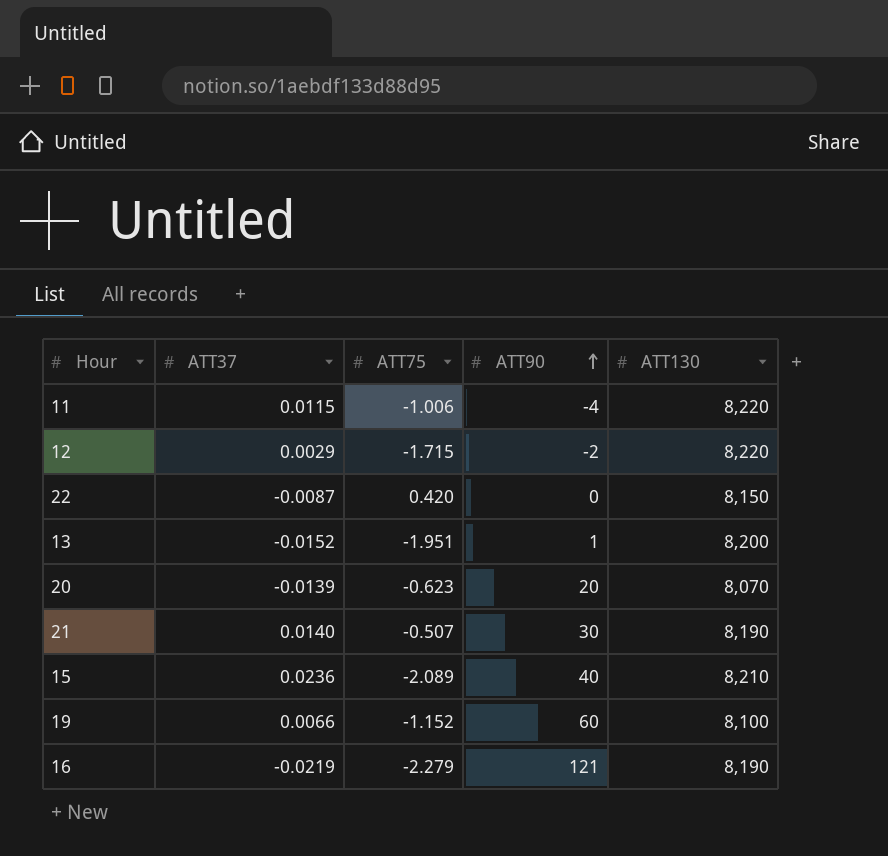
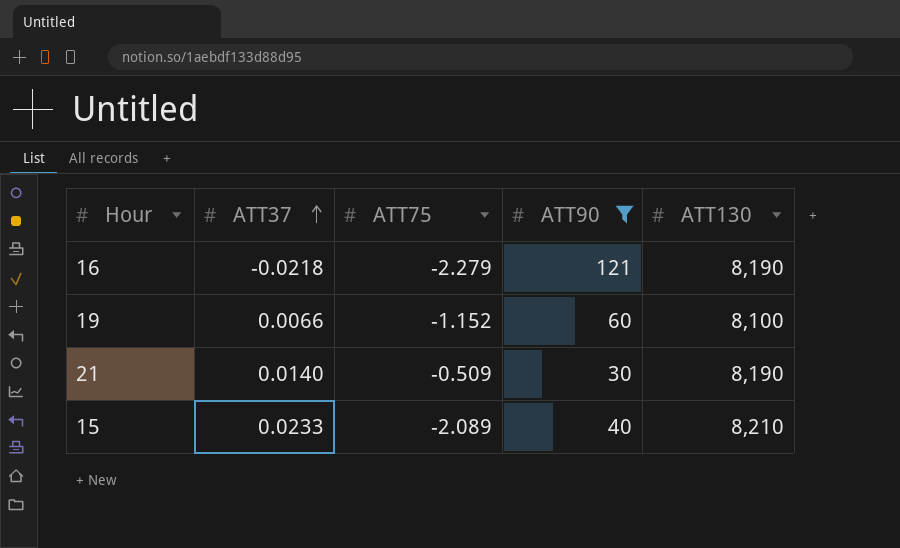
filter: none -> ATT90 >= 30
row order: ATT90 ascending -> ATT37 ascending
16 | ATT37: -0.0219 -> -0.0218
21 | ATT75: -0.507 -> -0.509
15 | ATT37: 0.0236 -> 0.0233

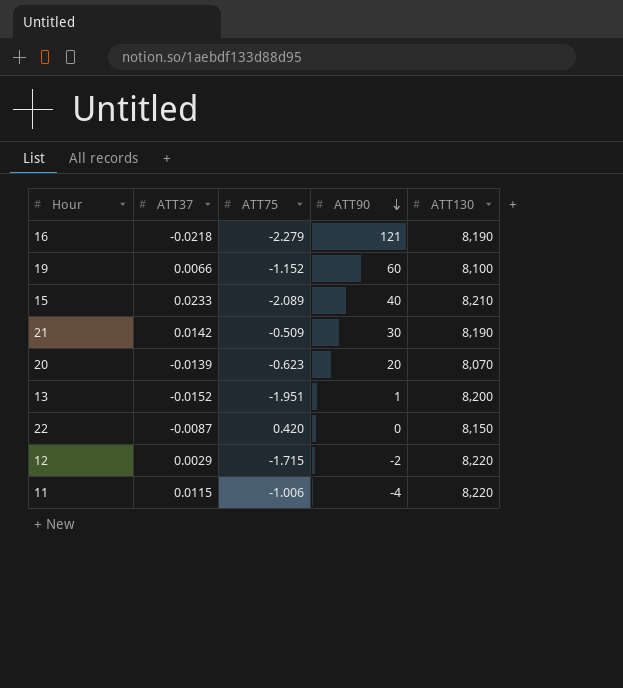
filter: ATT90 >= 30 -> none
row order: ATT37 ascending -> ATT90 descending
21 | ATT37: 0.0140 -> 0.0142

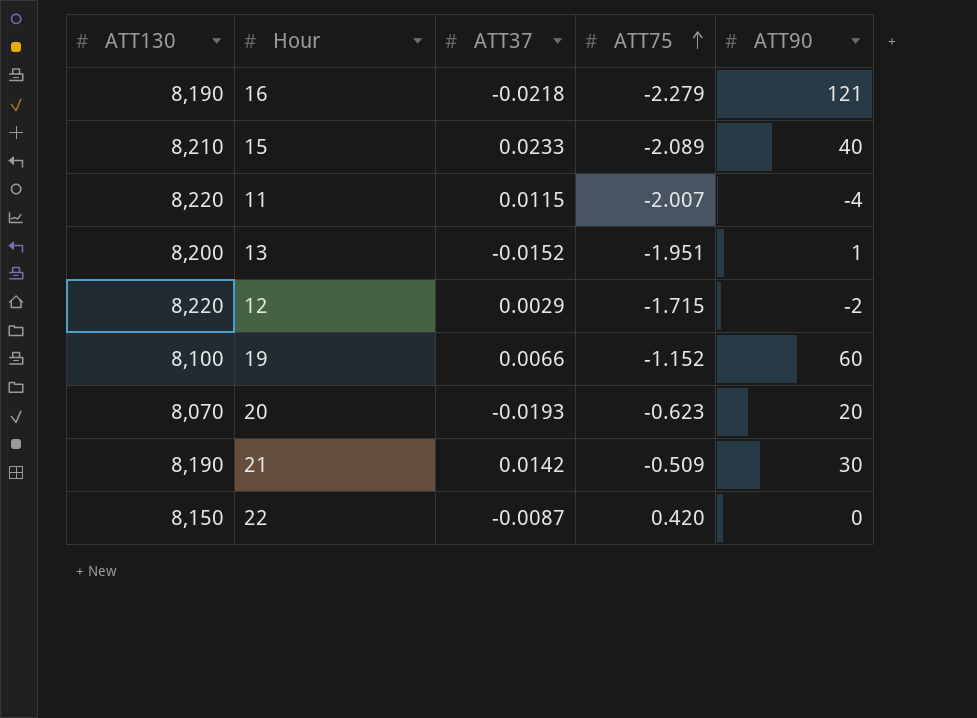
row order: ATT90 descending -> ATT75 ascending
column ATT130 | position: 5 -> 1
11 | ATT75: -1.006 -> -2.007
20 | ATT37: -0.0139 -> -0.0193

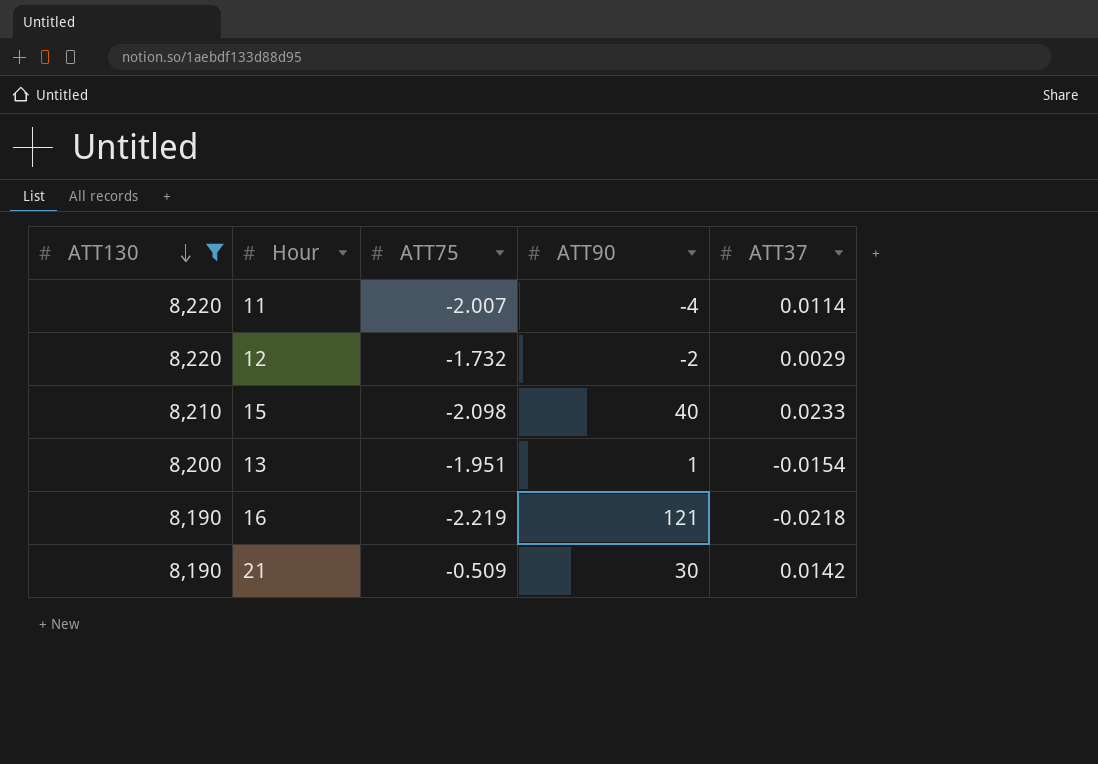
filter: none -> ATT130 >= 8,190
row order: ATT75 ascending -> ATT130 descending
column ATT37 | position: 3 -> 5
11 | ATT37: 0.0115 -> 0.0114
12 | ATT75: -1.715 -> -1.732
15 | ATT75: -2.089 -> -2.098
13 | ATT37: -0.0152 -> -0.0154
16 | ATT75: -2.279 -> -2.219

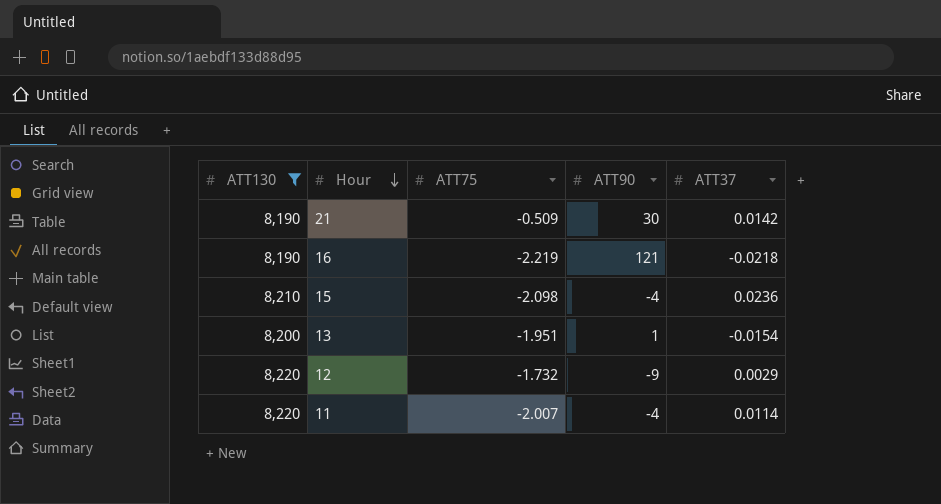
row order: ATT130 descending -> Hour descending
15 | ATT90: 40 -> -4
15 | ATT37: 0.0233 -> 0.0236
12 | ATT90: -2 -> -9

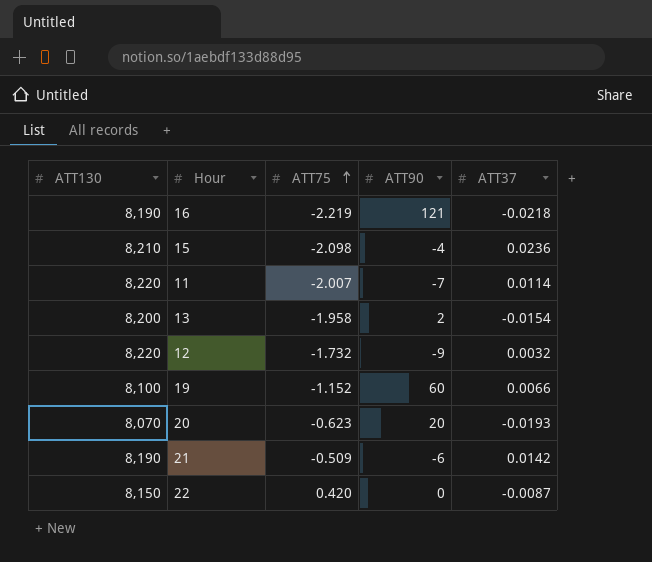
filter: ATT130 >= 8,190 -> none
row order: Hour descending -> ATT75 ascending
11 | ATT90: -4 -> -7
13 | ATT75: -1.951 -> -1.958
13 | ATT90: 1 -> 2
12 | ATT37: 0.0029 -> 0.0032
21 | ATT90: 30 -> -6

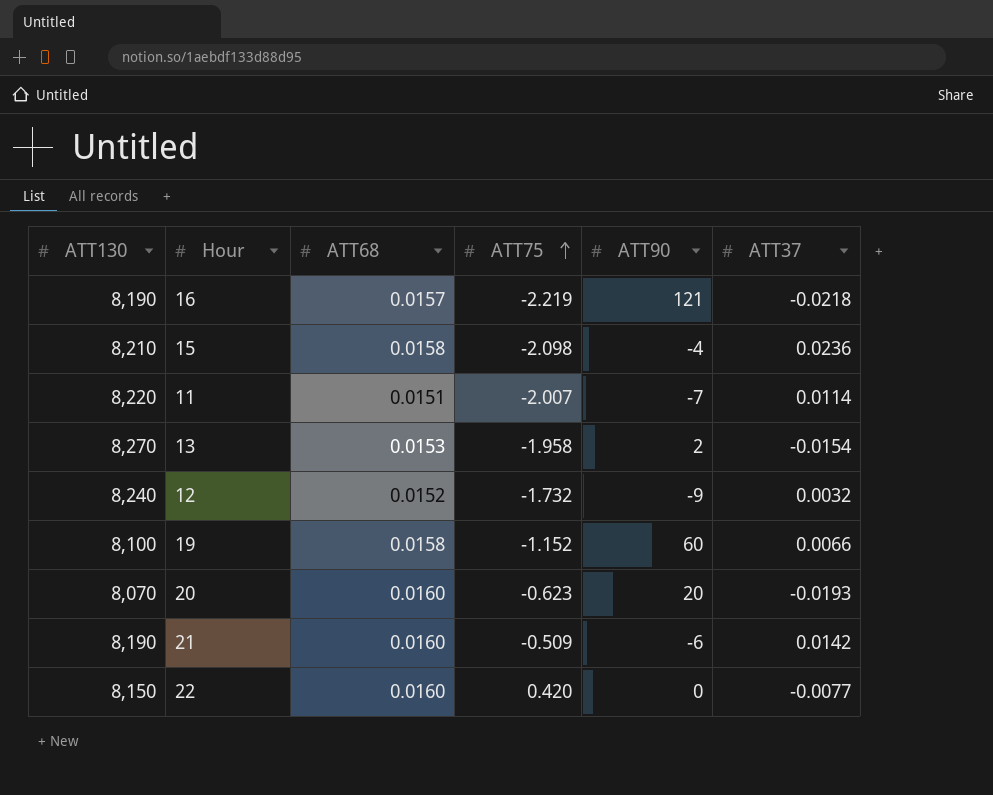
column ATT68 | position: none -> 3
13 | ATT130: 8,200 -> 8,270
12 | ATT130: 8,220 -> 8,240
22 | ATT37: -0.0087 -> -0.0077

